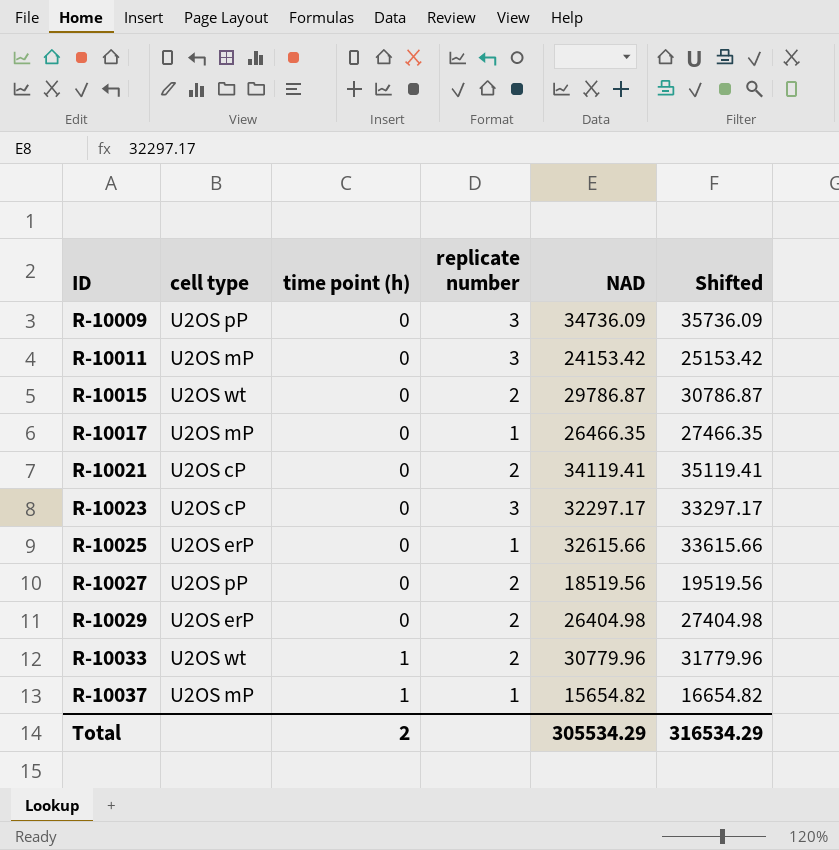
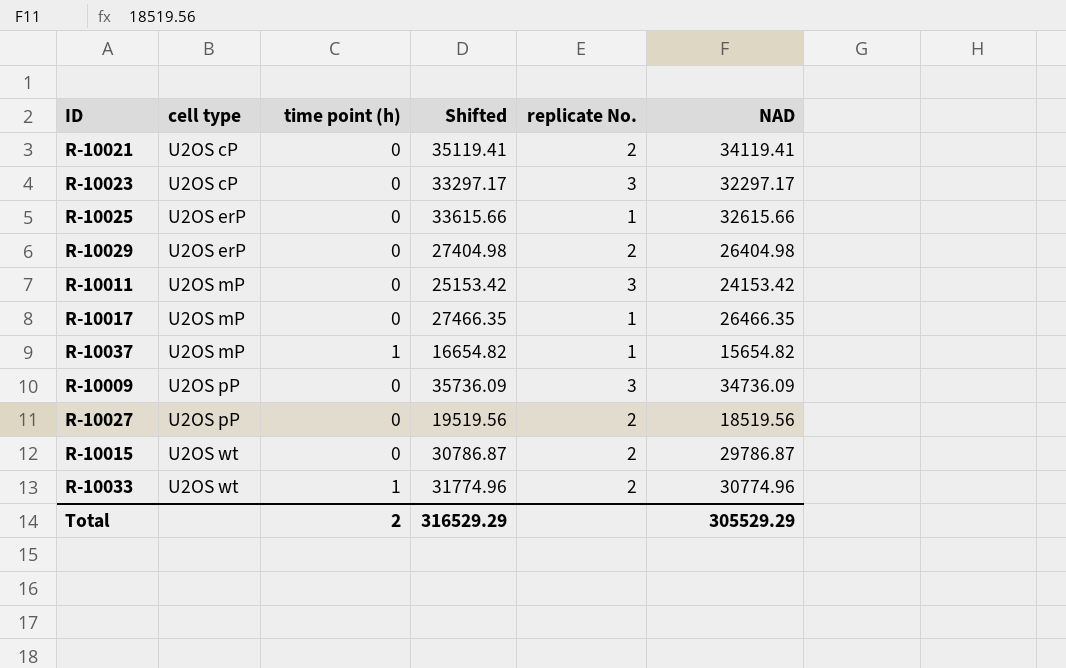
row order: ID ascending -> cell type ascending
column Shifted | position: 6 -> 4
column name: replicate number -> replicate No.
R-10033 | Shifted: 31779.96 -> 31774.96
R-10033 | NAD: 30779.96 -> 30774.96
Total | Shifted: 316534.29 -> 316529.29
Total | NAD: 305534.29 -> 305529.29

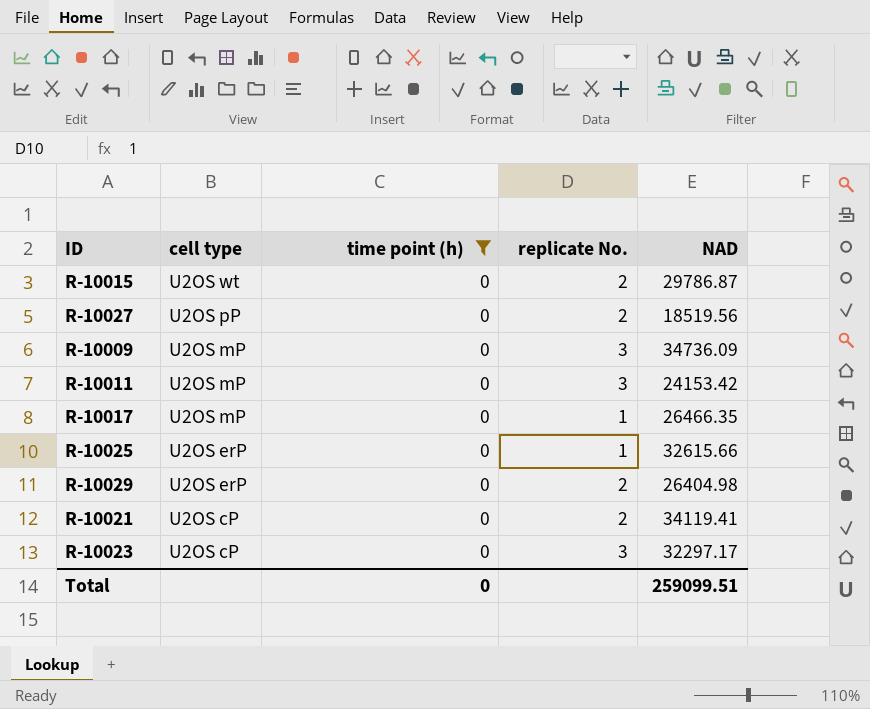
filter: none -> time point (h) = 0
row order: cell type ascending -> cell type descending
column Shifted | formula: [NAD] + 1000 -> none
R-10009 | cell type: U2OS pP -> U2OS mP
Total | time point (h): 2 -> 0
Total | NAD: 305529.29 -> 259099.51

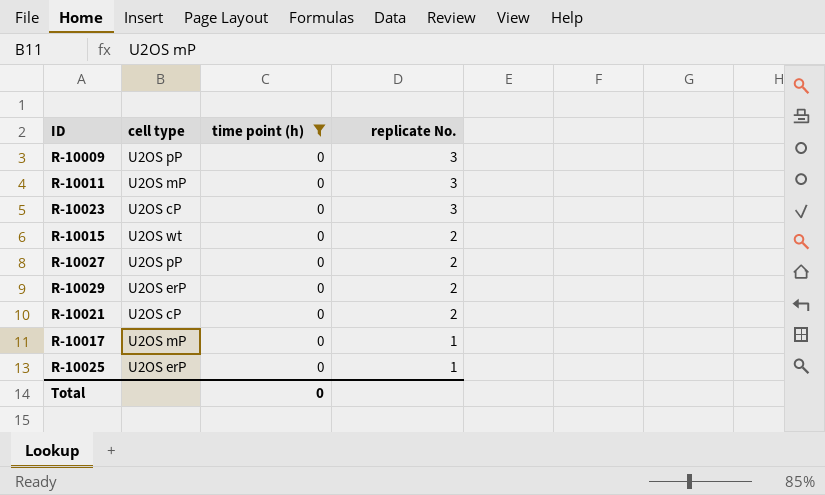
row order: cell type descending -> replicate No. descending
column NAD | position: 5 -> none
R-10009 | cell type: U2OS mP -> U2OS pP

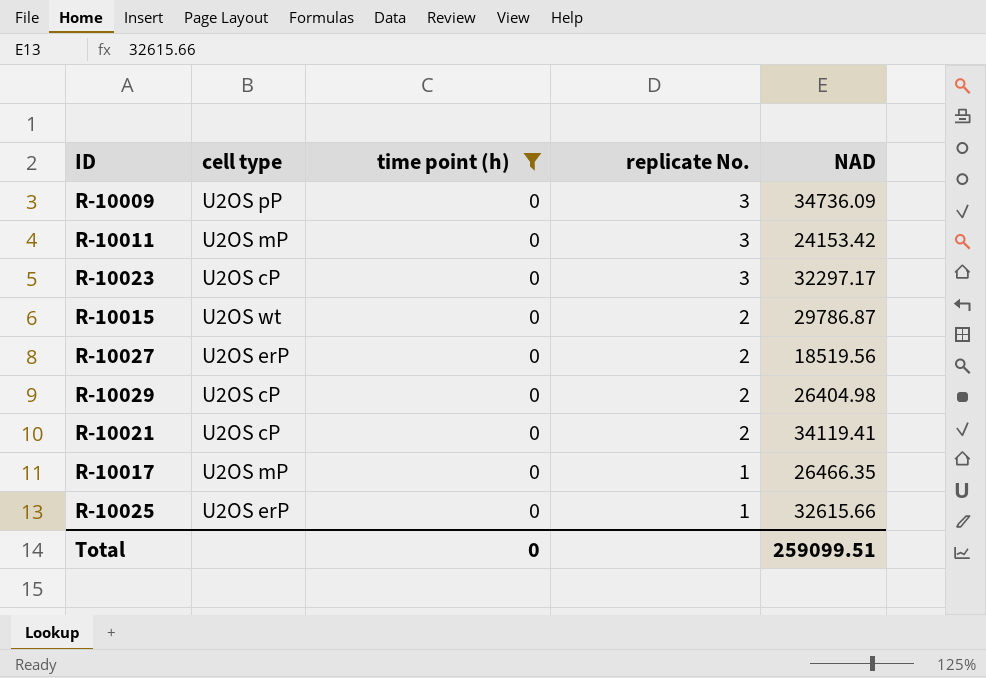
column NAD | position: none -> 5
R-10027 | cell type: U2OS pP -> U2OS erP
R-10029 | cell type: U2OS erP -> U2OS cP

